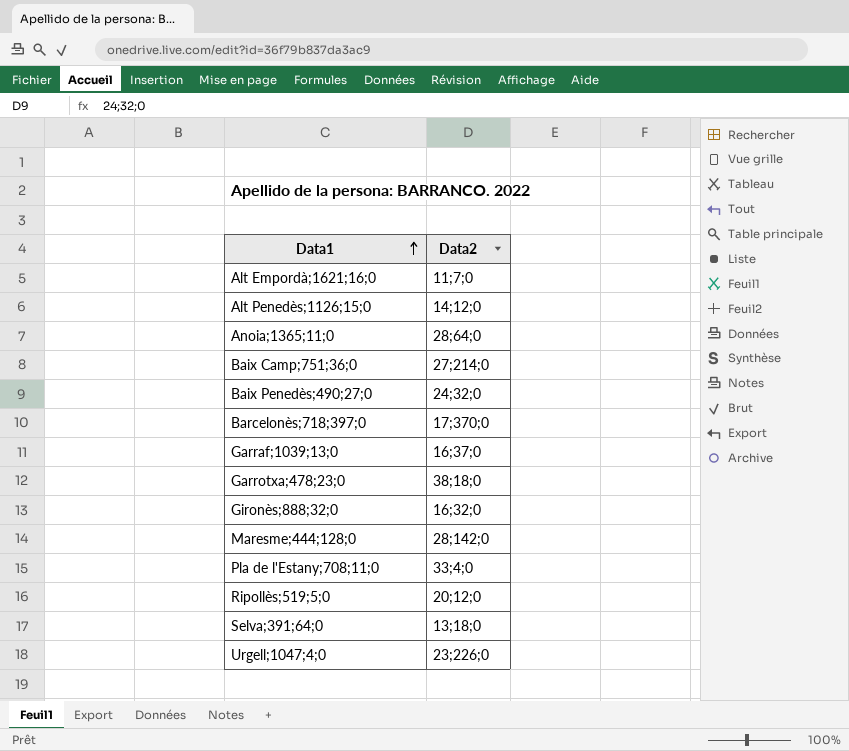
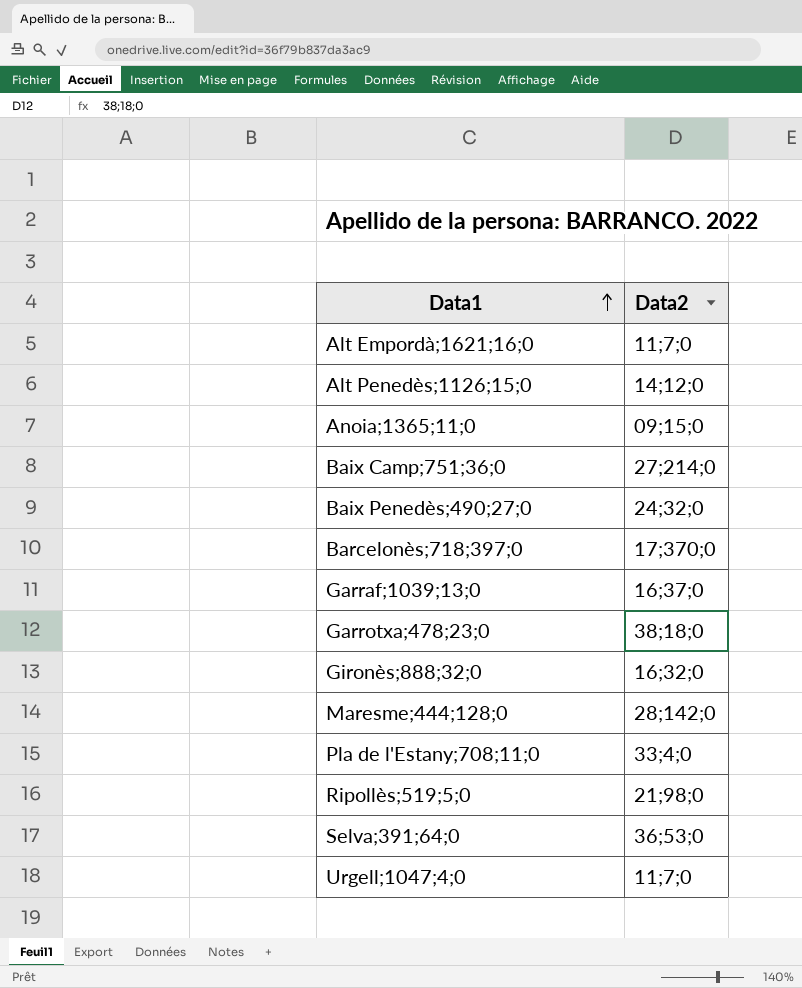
Anoia;1365;11;0 | Data2: 28;64;0 -> 09;15;0
Ripollès;519;5;0 | Data2: 20;12;0 -> 21;98;0
Selva;391;64;0 | Data2: 13;18;0 -> 36;53;0
Urgell;1047;4;0 | Data2: 23;226;0 -> 11;7;0

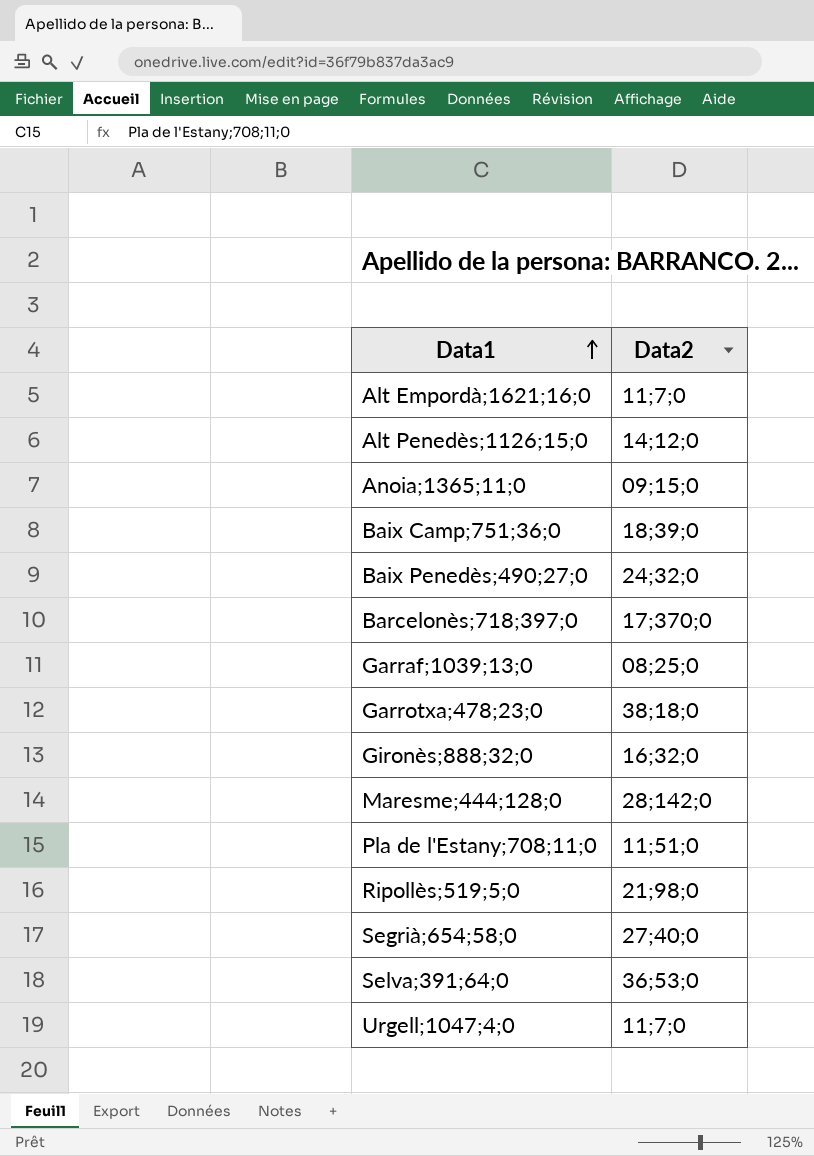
Baix Camp;751;36;0 | Data2: 27;214;0 -> 18;39;0
Garraf;1039;13;0 | Data2: 16;37;0 -> 08;25;0
Pla de l'Estany;708;11;0 | Data2: 33;4;0 -> 11;51;0
row Segrià;654;58;0: none -> 27;40;0

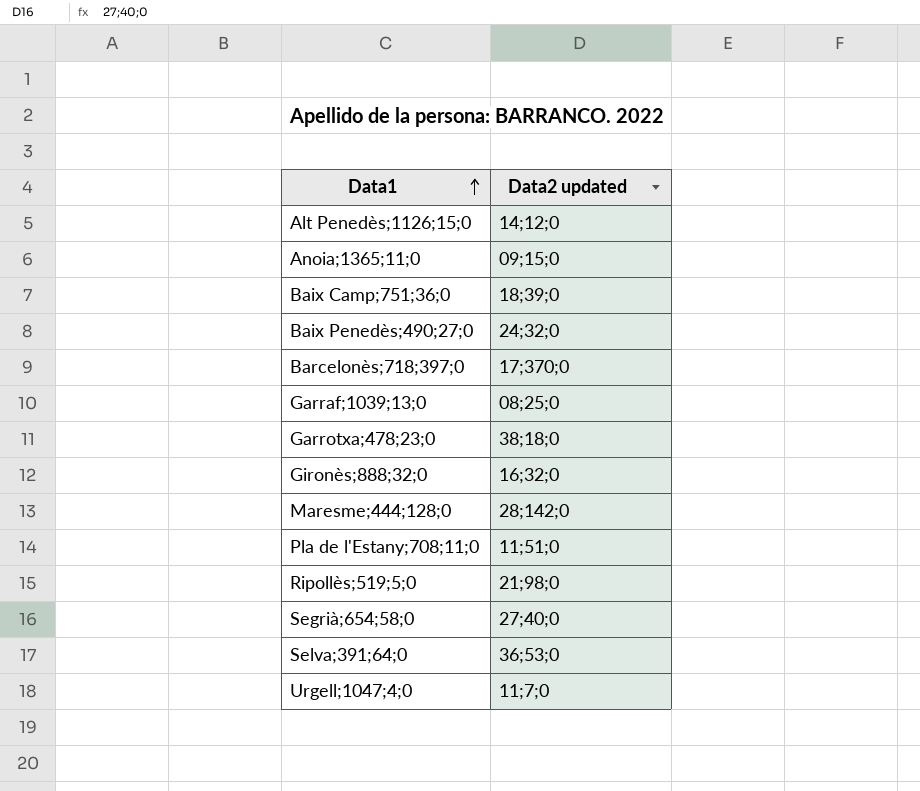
column name: Data2 -> Data2 updated
row Alt Empordà;1621;16;0: 11;7;0 -> none

